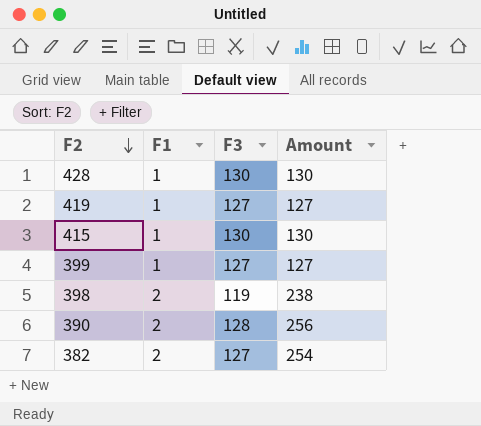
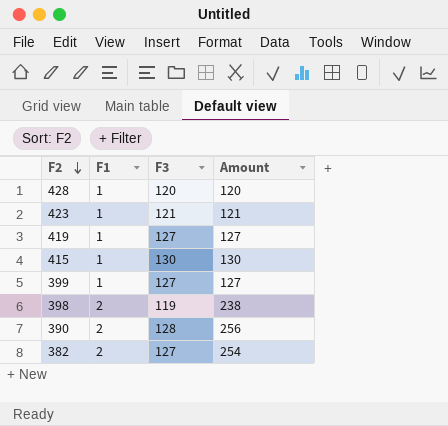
428 | F3: 130 -> 120
428 | Amount: 130 -> 120
row 423: none -> 1 | 121 | 121

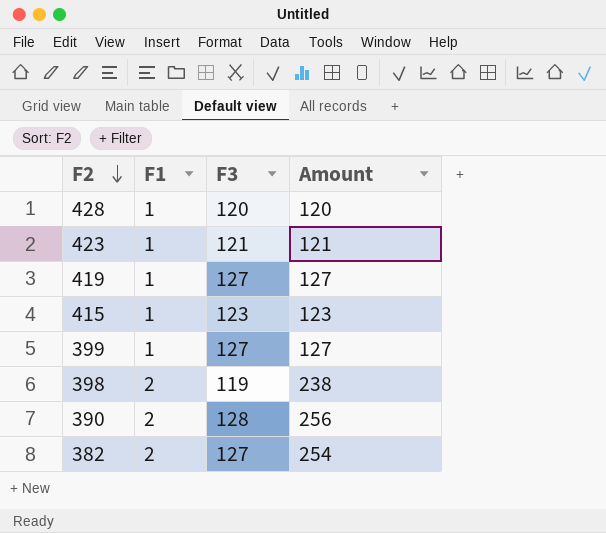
415 | F3: 130 -> 123
415 | Amount: 130 -> 123

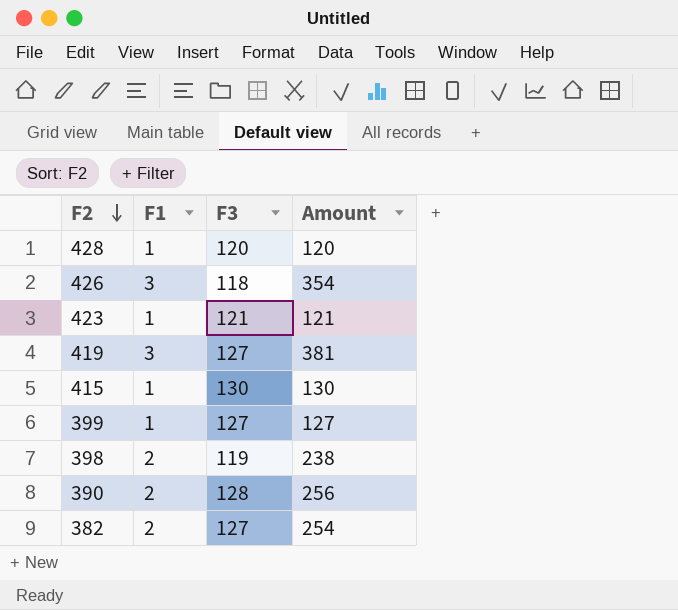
row 426: none -> 3 | 118 | 354
419 | F1: 1 -> 3
419 | Amount: 127 -> 381
415 | F3: 123 -> 130
415 | Amount: 123 -> 130

